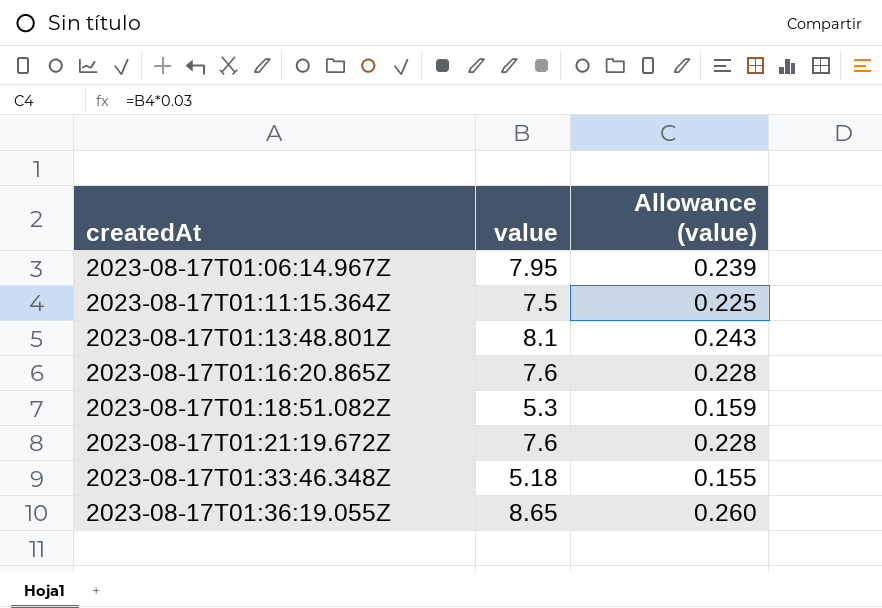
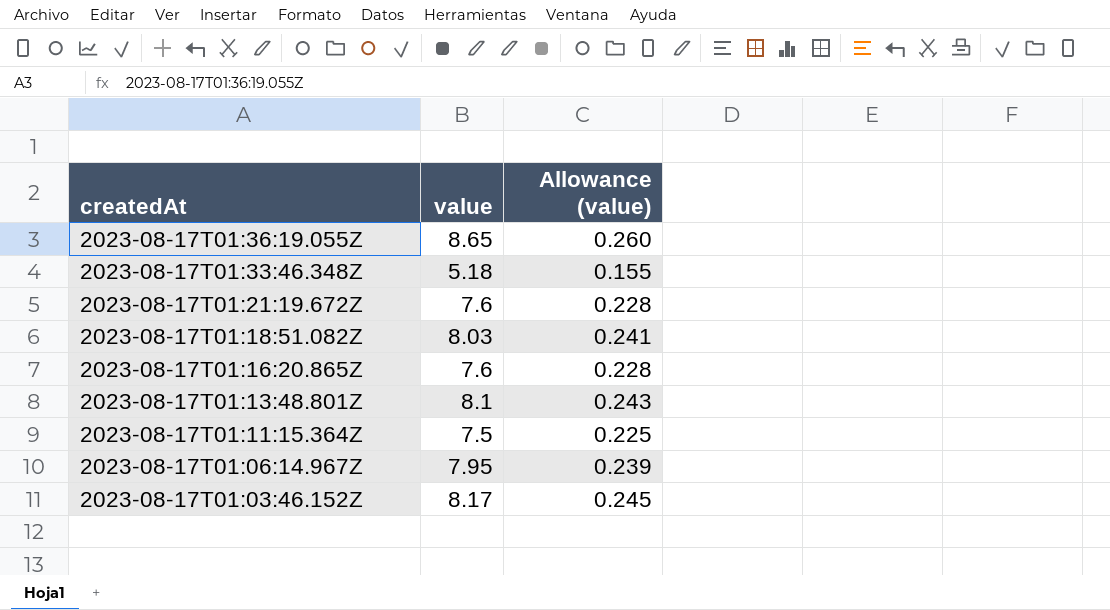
row order: createdAt ascending -> createdAt descending
2023-08-17T01:18:51.082Z | value: 5.3 -> 8.03
2023-08-17T01:18:51.082Z | Allowance (value): 0.159 -> 0.241
row 2023-08-17T01:03:46.152Z: none -> 8.17 | 0.245

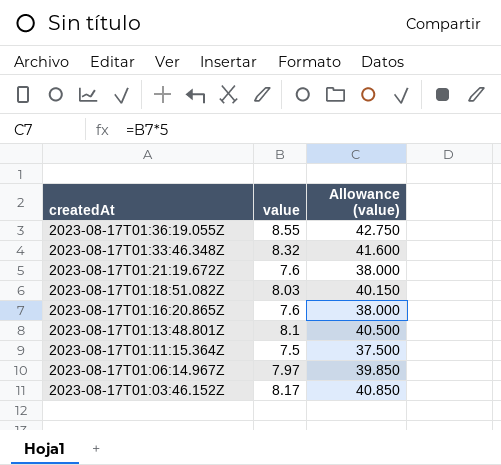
column Allowance (value) | formula: [value] * 0.03 -> [value] * 5
2023-08-17T01:36:19.055Z | value: 8.65 -> 8.55
2023-08-17T01:33:46.348Z | value: 5.18 -> 8.32
2023-08-17T01:06:14.967Z | value: 7.95 -> 7.97

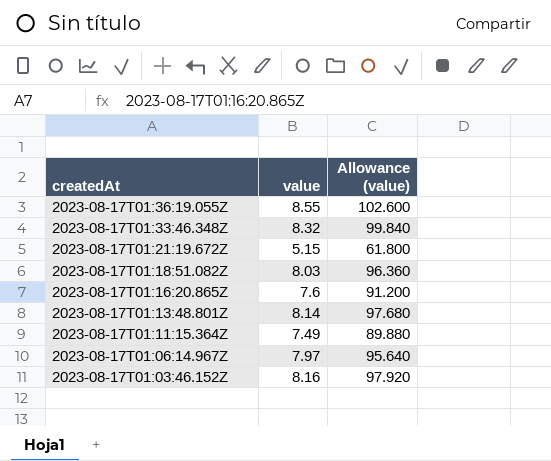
column Allowance (value) | formula: [value] * 5 -> [value] * 12
2023-08-17T01:21:19.672Z | value: 7.6 -> 5.15
2023-08-17T01:13:48.801Z | value: 8.1 -> 8.14
2023-08-17T01:11:15.364Z | value: 7.5 -> 7.49
2023-08-17T01:03:46.152Z | value: 8.17 -> 8.16

